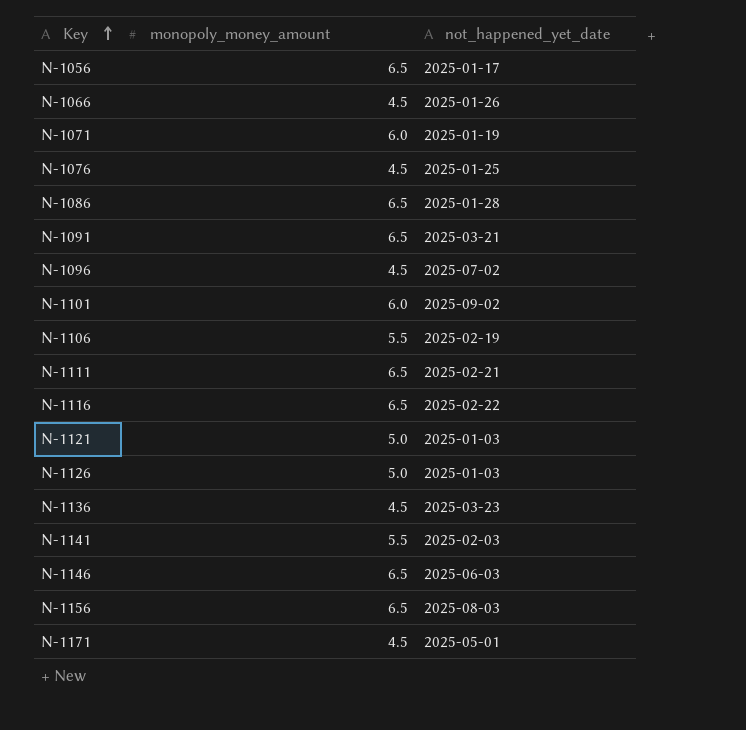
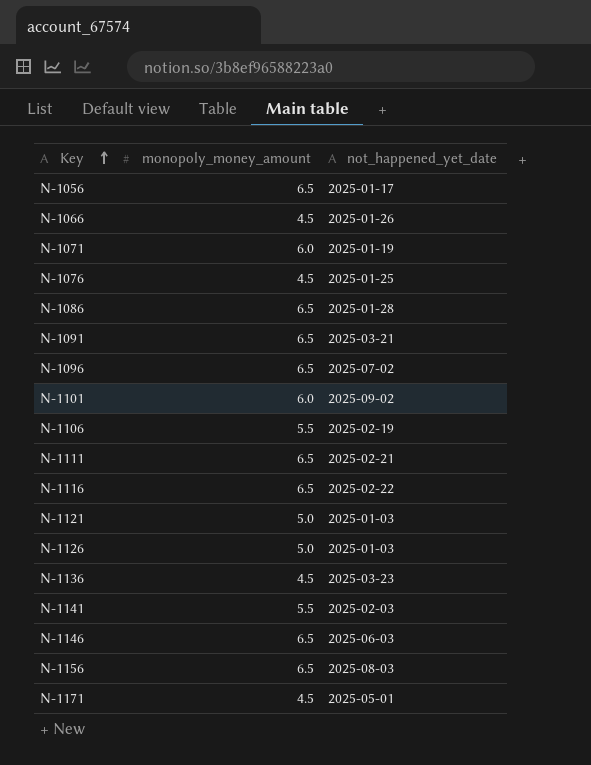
N-1096 | monopoly_money_amount: 4.5 -> 6.5

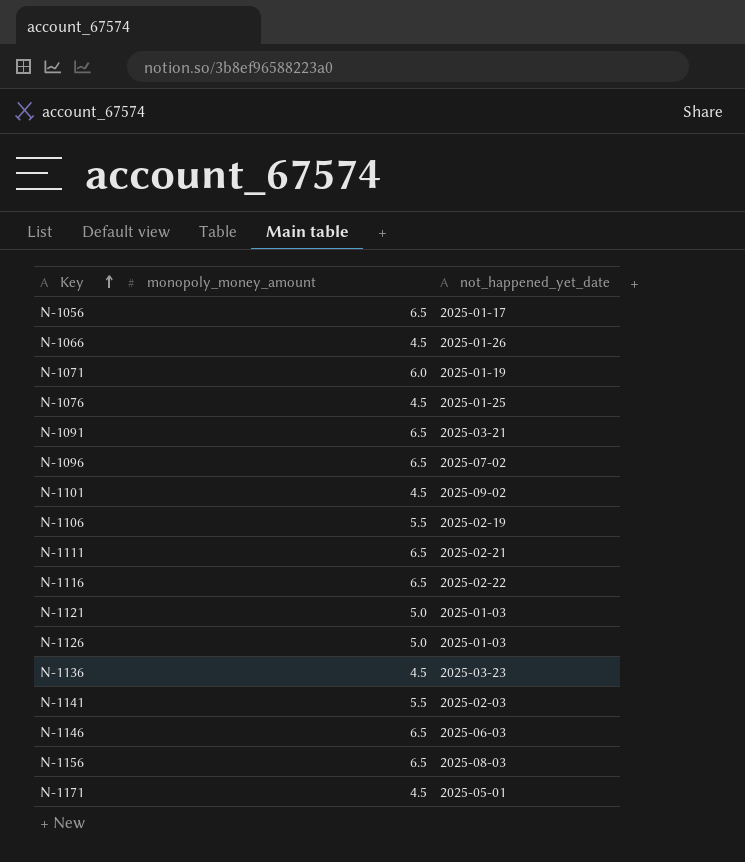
row N-1086: 6.5 | 2025-01-28 -> none
N-1101 | monopoly_money_amount: 6.0 -> 4.5

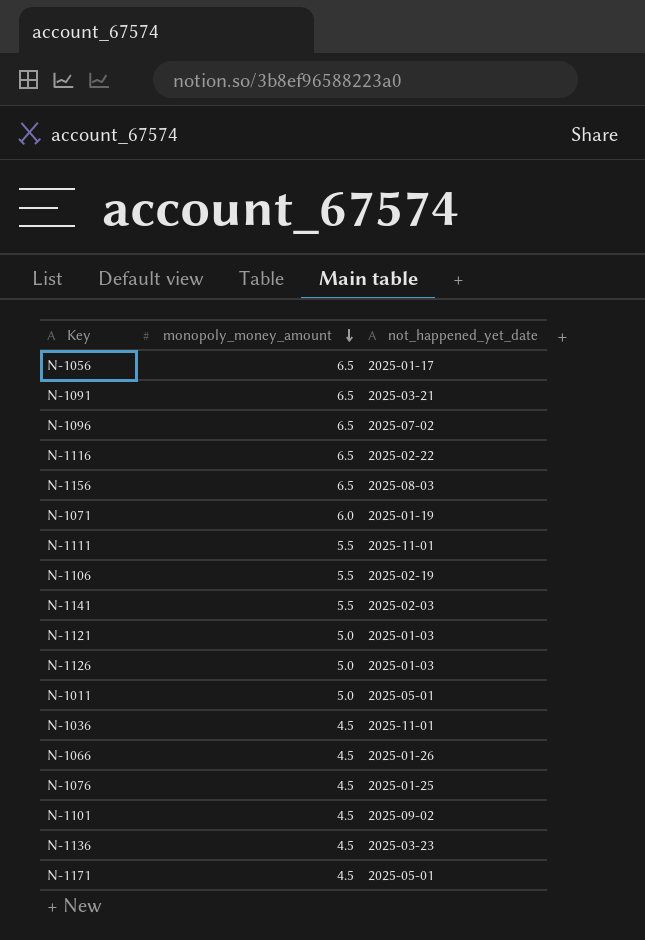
row order: Key ascending -> monopoly_money_amount descending
row N-1146: 6.5 | 2025-06-03 -> none
N-1111 | monopoly_money_amount: 6.5 -> 5.5
N-1111 | not_happened_yet_date: 2025-02-21 -> 2025-11-01
row N-1011: none -> 5.0 | 2025-05-01
row N-1036: none -> 4.5 | 2025-11-01

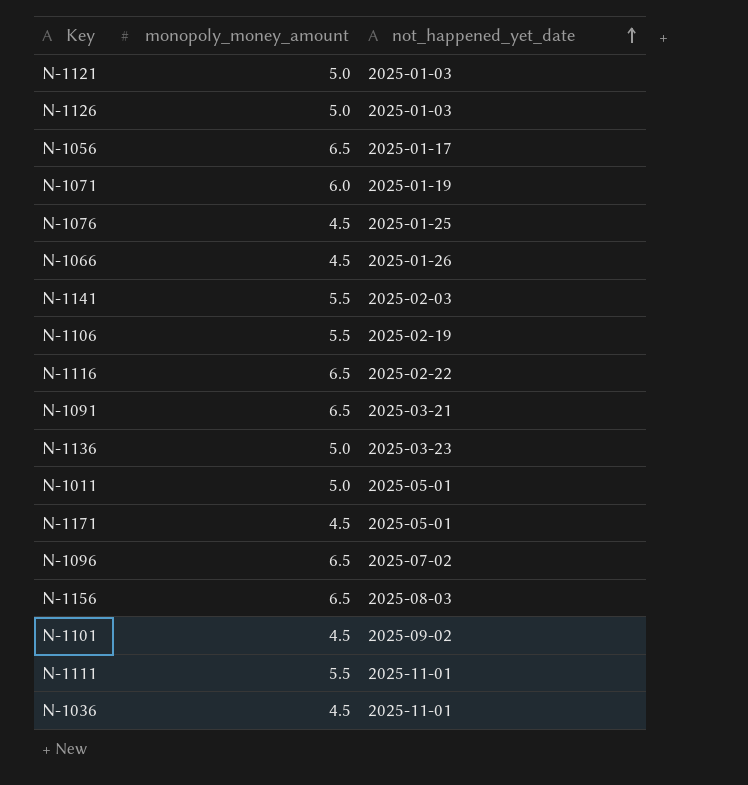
row order: monopoly_money_amount descending -> not_happened_yet_date ascending
N-1136 | monopoly_money_amount: 4.5 -> 5.0

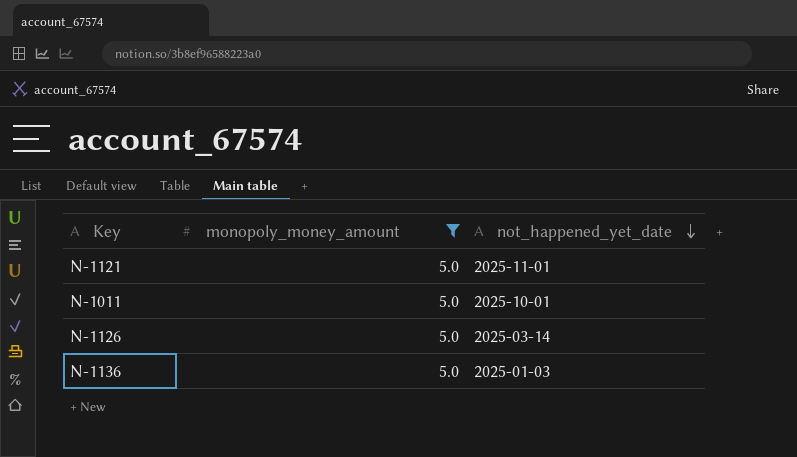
filter: none -> monopoly_money_amount = 5.0
row order: not_happened_yet_date ascending -> not_happened_yet_date descending
N-1121 | not_happened_yet_date: 2025-01-03 -> 2025-11-01
N-1011 | not_happened_yet_date: 2025-05-01 -> 2025-10-01
N-1126 | not_happened_yet_date: 2025-01-03 -> 2025-03-14
N-1136 | not_happened_yet_date: 2025-03-23 -> 2025-01-03

